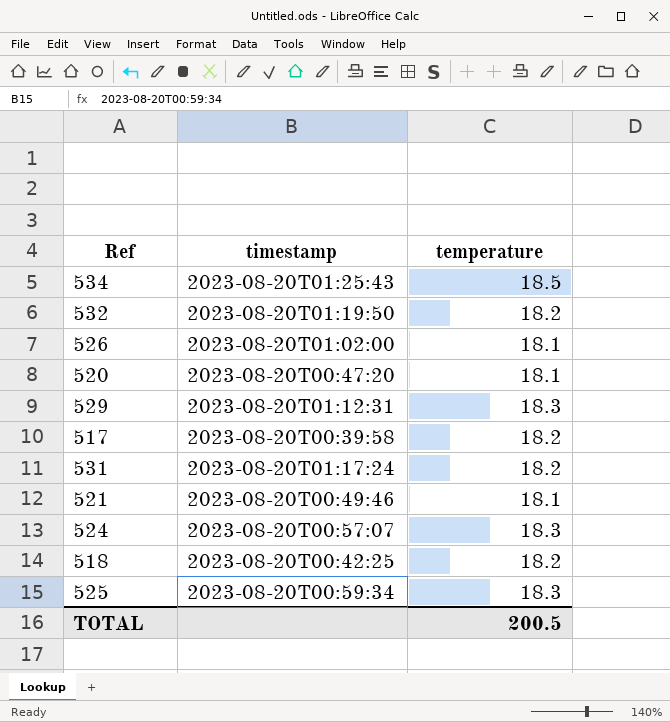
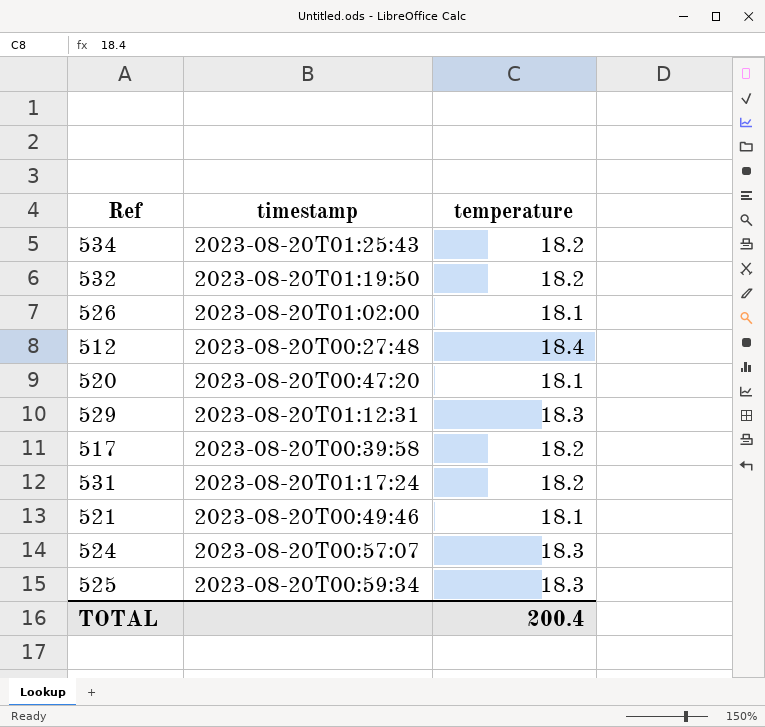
row 518: 2023-08-20T00:42:25 | 18.2 -> none
534 | temperature: 18.5 -> 18.2
row 512: none -> 2023-08-20T00:27:48 | 18.4
TOTAL | temperature: 200.5 -> 200.4

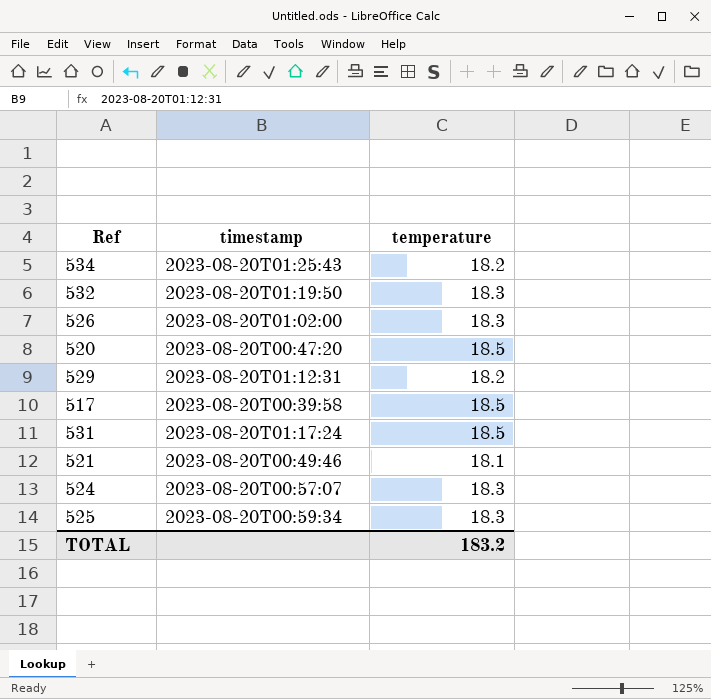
row 512: 2023-08-20T00:27:48 | 18.4 -> none
532 | temperature: 18.2 -> 18.3
526 | temperature: 18.1 -> 18.3
520 | temperature: 18.1 -> 18.5
529 | temperature: 18.3 -> 18.2
517 | temperature: 18.2 -> 18.5
531 | temperature: 18.2 -> 18.5
TOTAL | temperature: 200.4 -> 183.2

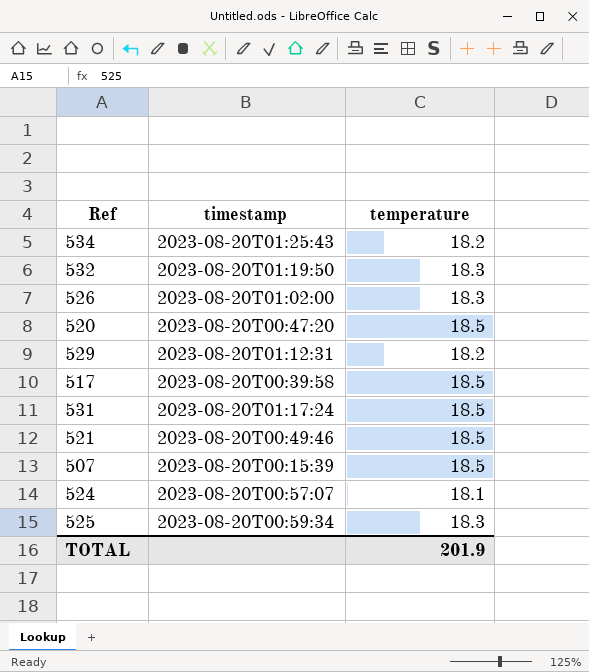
521 | temperature: 18.1 -> 18.5
row 507: none -> 2023-08-20T00:15:39 | 18.5
524 | temperature: 18.3 -> 18.1
TOTAL | temperature: 183.2 -> 201.9

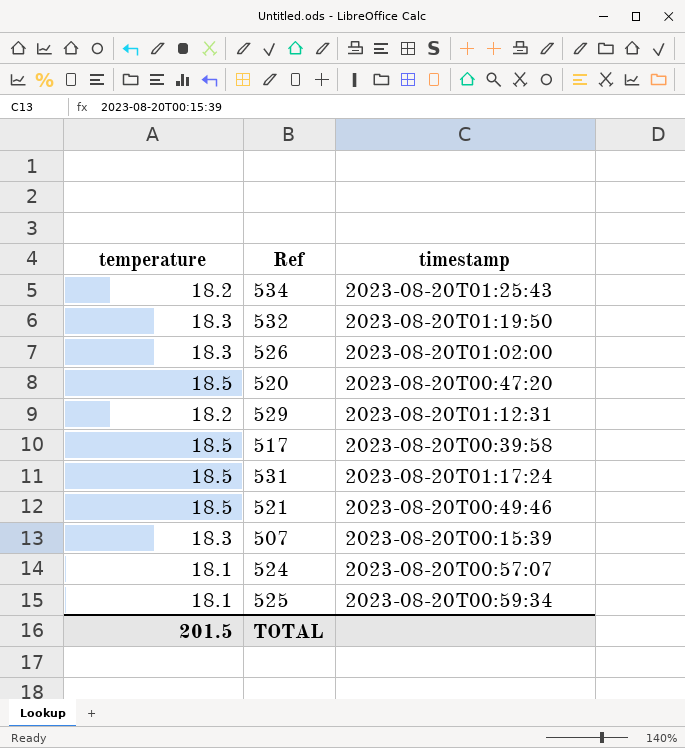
column temperature | position: 3 -> 1
507 | temperature: 18.5 -> 18.3
525 | temperature: 18.3 -> 18.1
TOTAL | temperature: 201.9 -> 201.5

